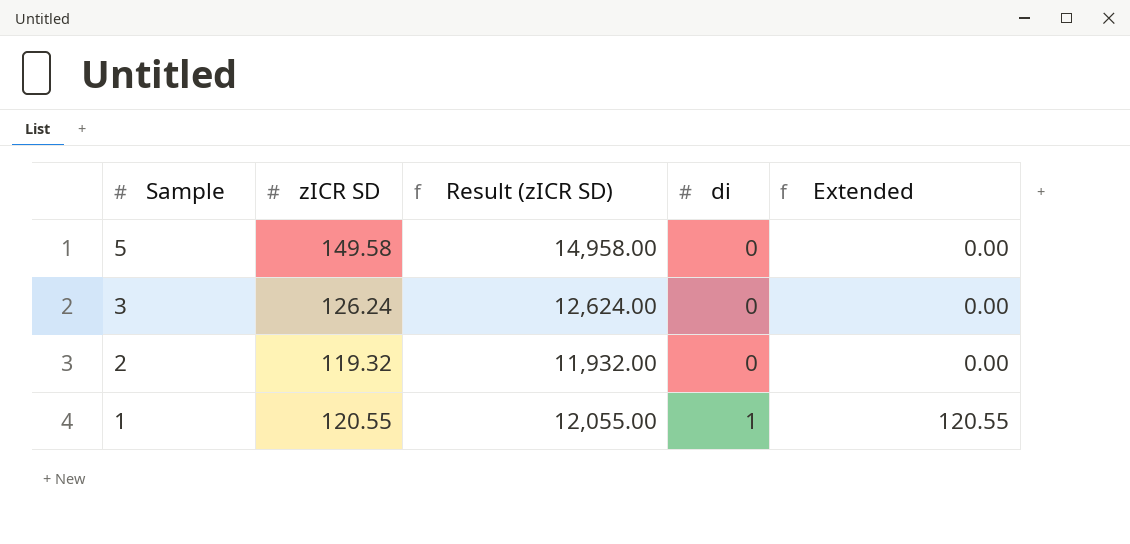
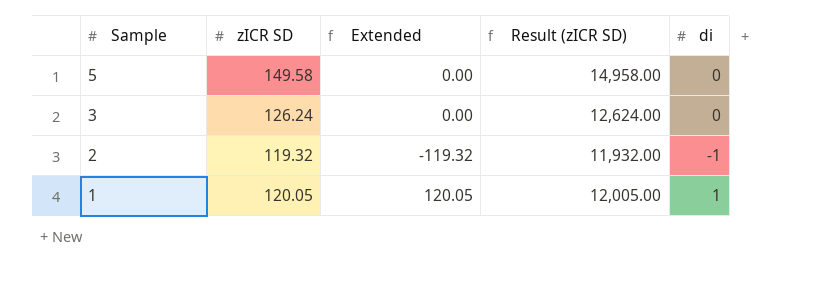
column Extended | position: 5 -> 3
2 | Extended: 0.00 -> -119.32
2 | di: 0 -> -1
1 | zICR SD: 120.55 -> 120.05
1 | Extended: 120.55 -> 120.05
1 | Result (zICR SD): 12,055.00 -> 12,005.00

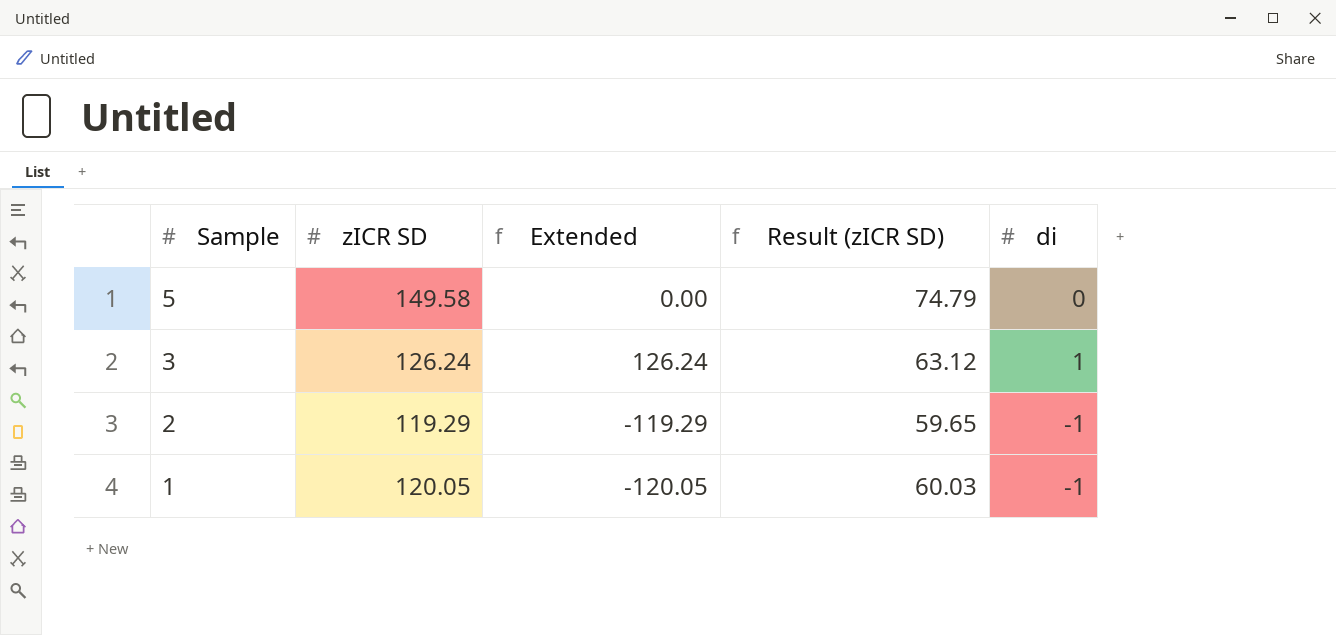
column Result (zICR SD) | formula: [zICR SD] * 100 -> [zICR SD] * 0.5
3 | Extended: 0.00 -> 126.24
3 | di: 0 -> 1
2 | zICR SD: 119.32 -> 119.29
2 | Extended: -119.32 -> -119.29
1 | Extended: 120.05 -> -120.05
1 | di: 1 -> -1

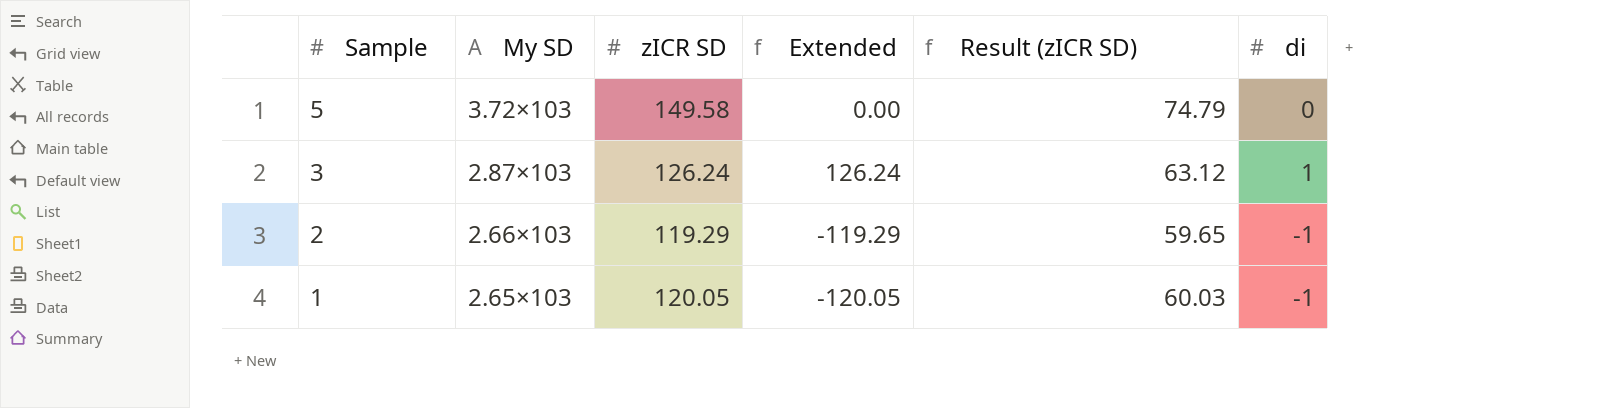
column My SD | position: none -> 2

